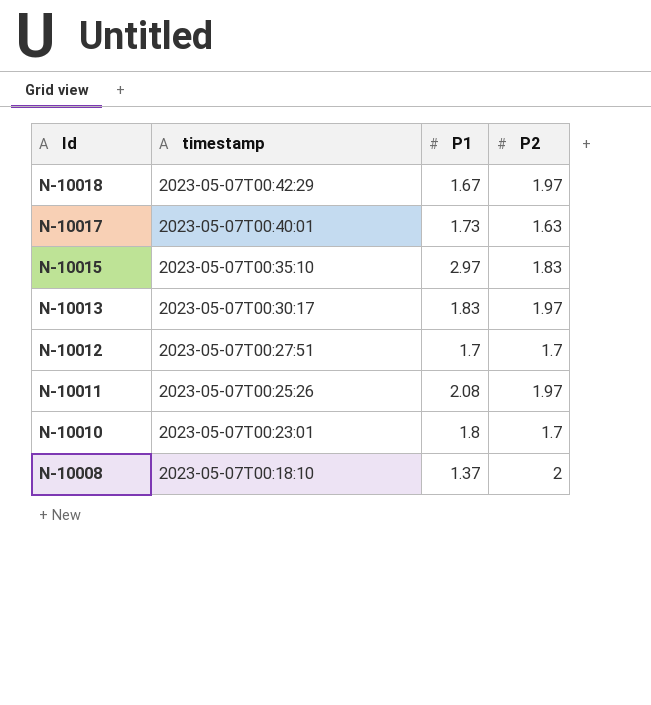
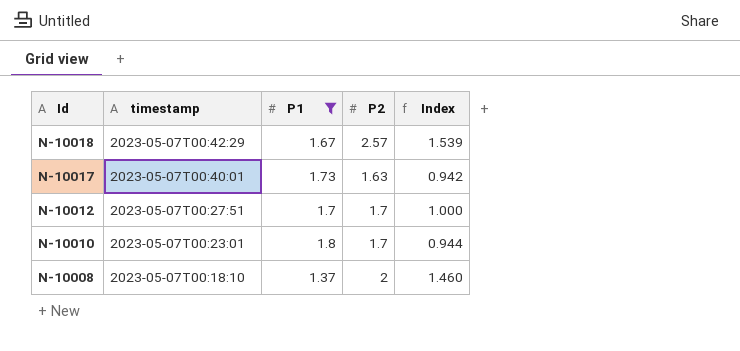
filter: none -> P1 <= 1.8
column Index | formula: none -> [P2] / [P1]
N-10018 | P2: 1.97 -> 2.57

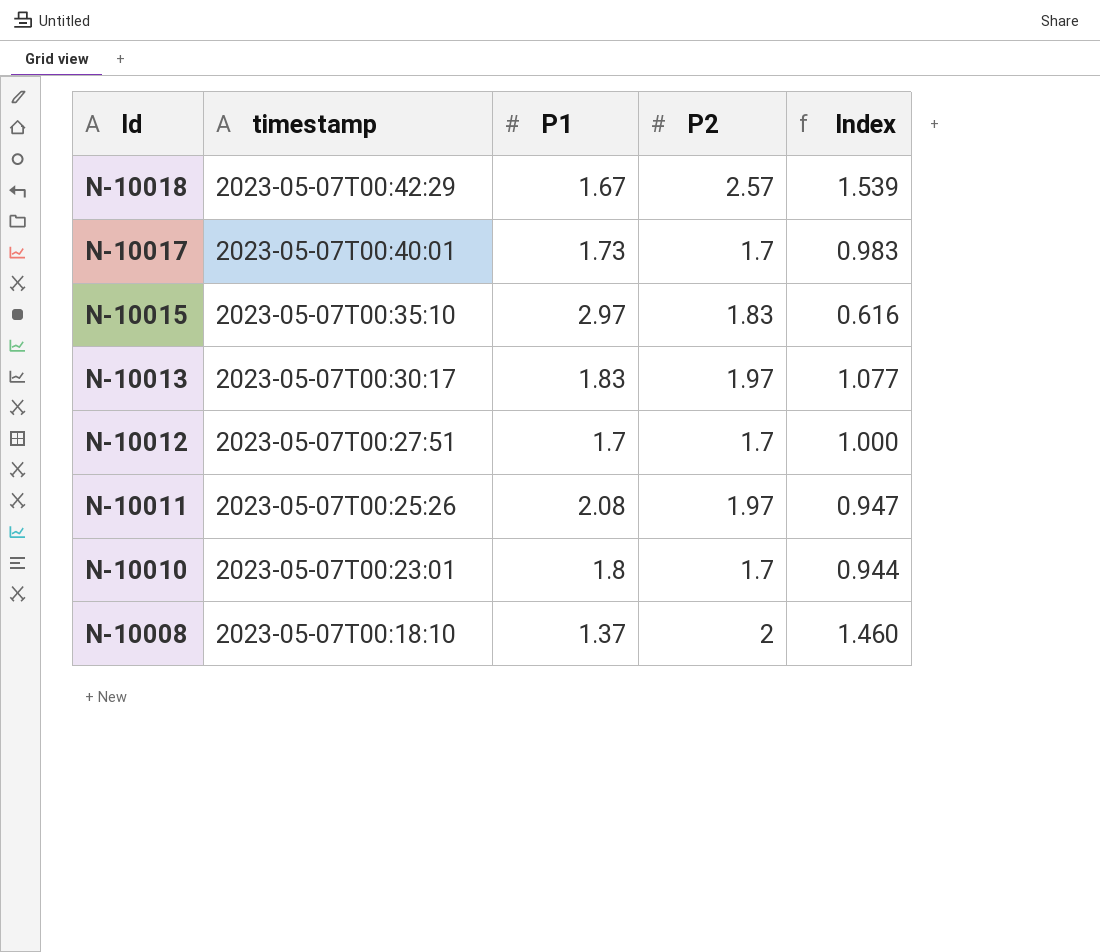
filter: P1 <= 1.8 -> none
N-10017 | P2: 1.63 -> 1.7
N-10017 | Index: 0.942 -> 0.983

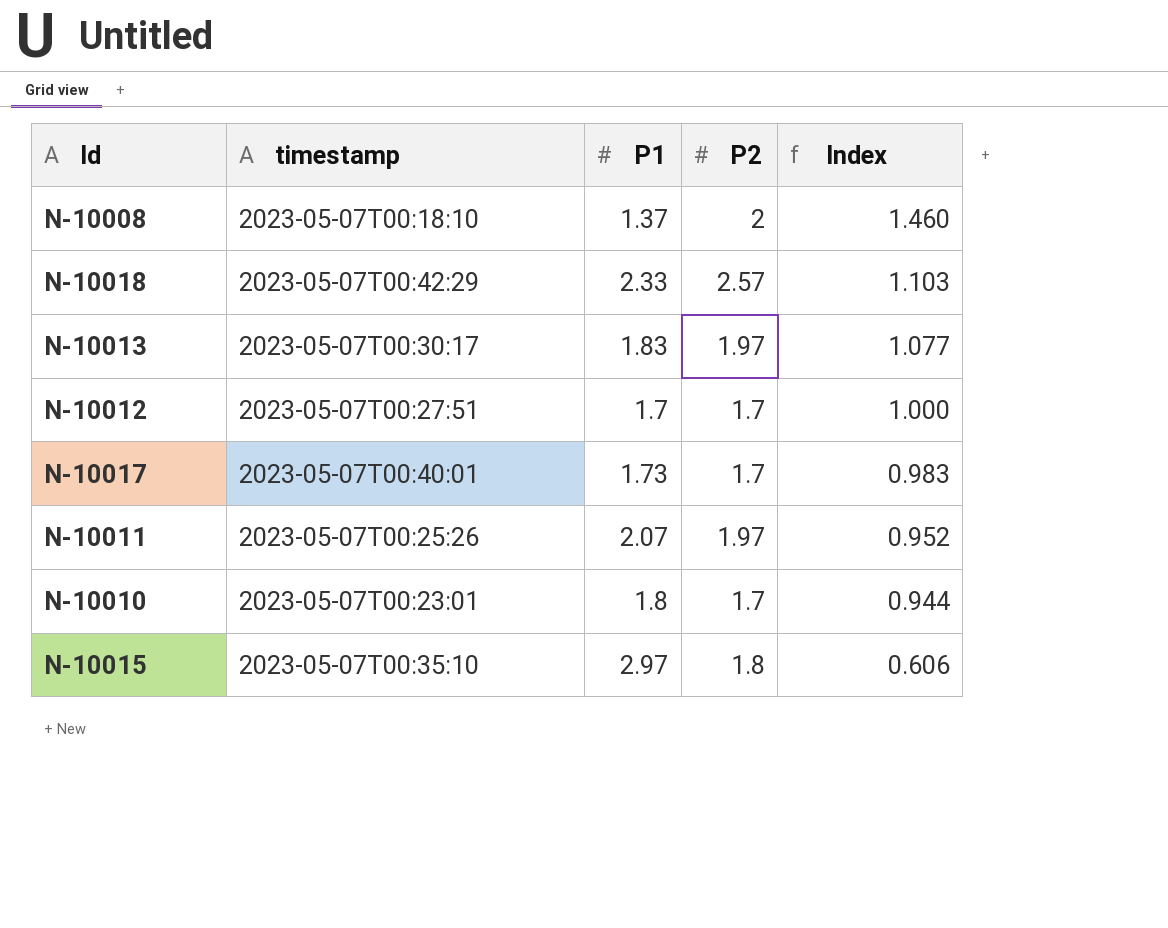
row order: Id descending -> Index descending
N-10018 | P1: 1.67 -> 2.33
N-10018 | Index: 1.539 -> 1.103
N-10011 | P1: 2.08 -> 2.07
N-10011 | Index: 0.947 -> 0.952
N-10015 | P2: 1.83 -> 1.8
N-10015 | Index: 0.616 -> 0.606

